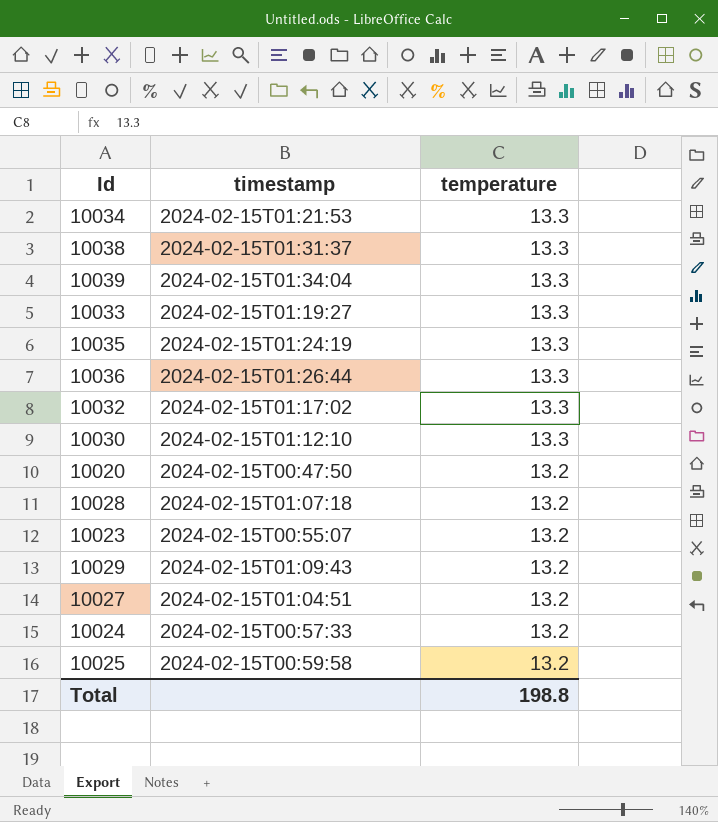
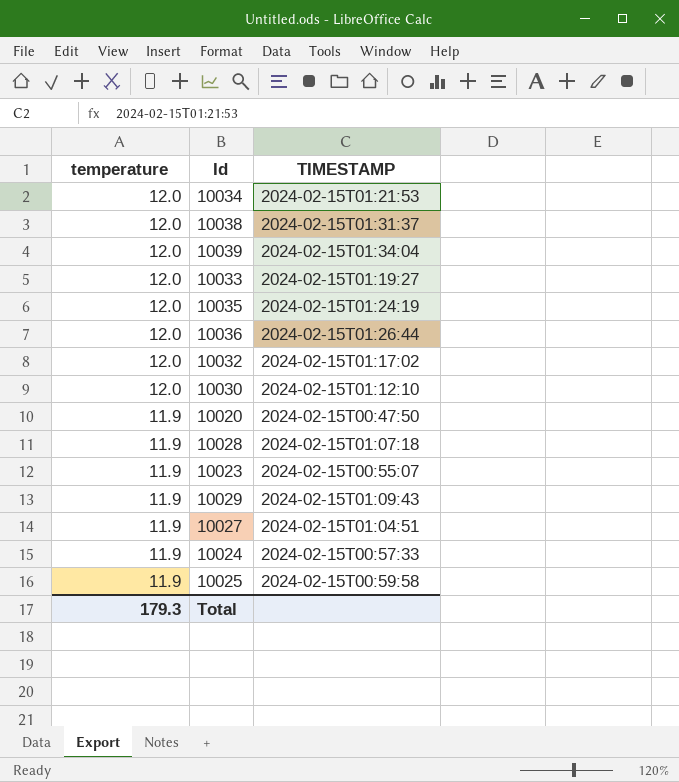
column temperature | position: 3 -> 1
column name: timestamp -> TIMESTAMP
10034 | temperature: 13.3 -> 12.0
10038 | temperature: 13.3 -> 12.0
10039 | temperature: 13.3 -> 12.0
10033 | temperature: 13.3 -> 12.0
10035 | temperature: 13.3 -> 12.0
10036 | temperature: 13.3 -> 12.0
10032 | temperature: 13.3 -> 12.0
10030 | temperature: 13.3 -> 12.0
10020 | temperature: 13.2 -> 11.9
10028 | temperature: 13.2 -> 11.9
10023 | temperature: 13.2 -> 11.9
10029 | temperature: 13.2 -> 11.9
10027 | temperature: 13.2 -> 11.9
10024 | temperature: 13.2 -> 11.9
10025 | temperature: 13.2 -> 11.9
Total | temperature: 198.8 -> 179.3

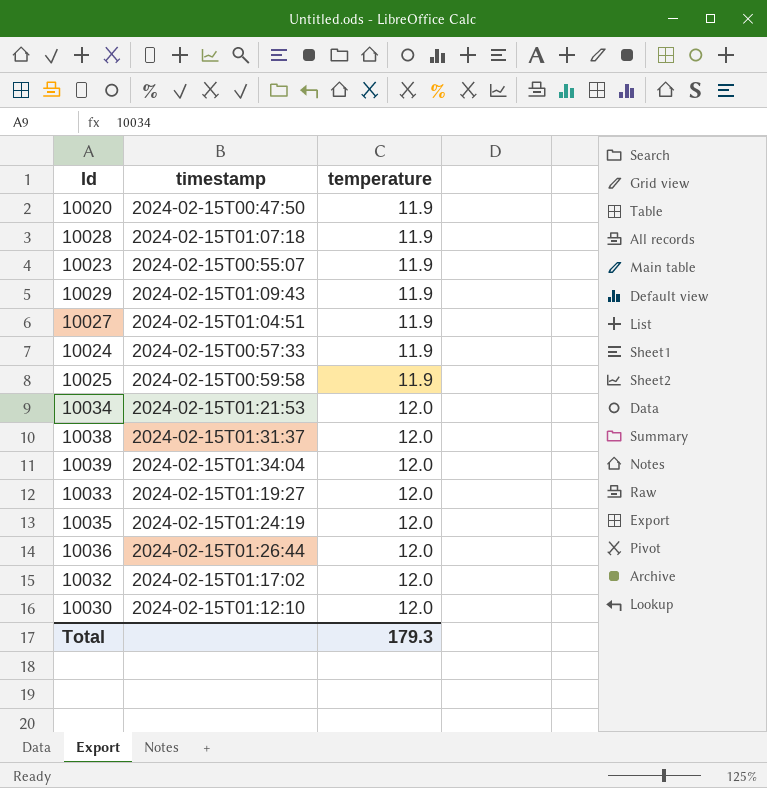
row order: temperature descending -> temperature ascending
column name: TIMESTAMP -> timestamp
column temperature | position: 1 -> 3

